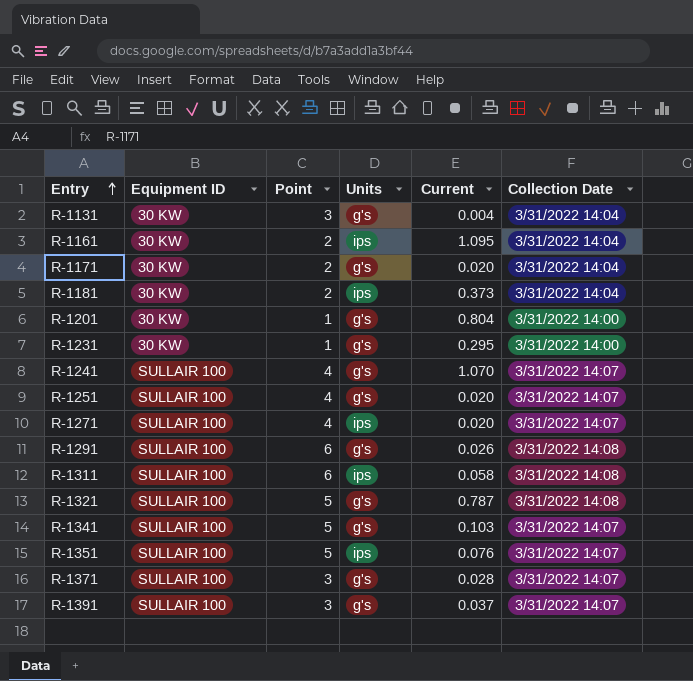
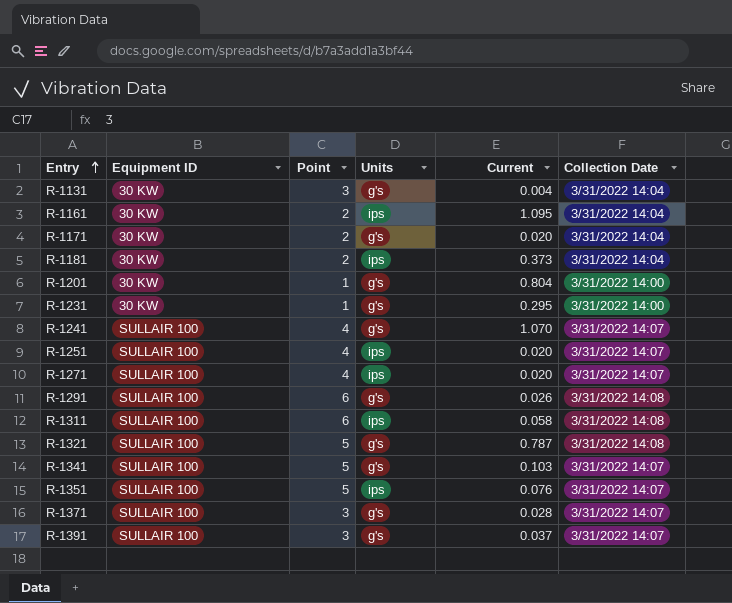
R-1251 | Units: g's -> ips

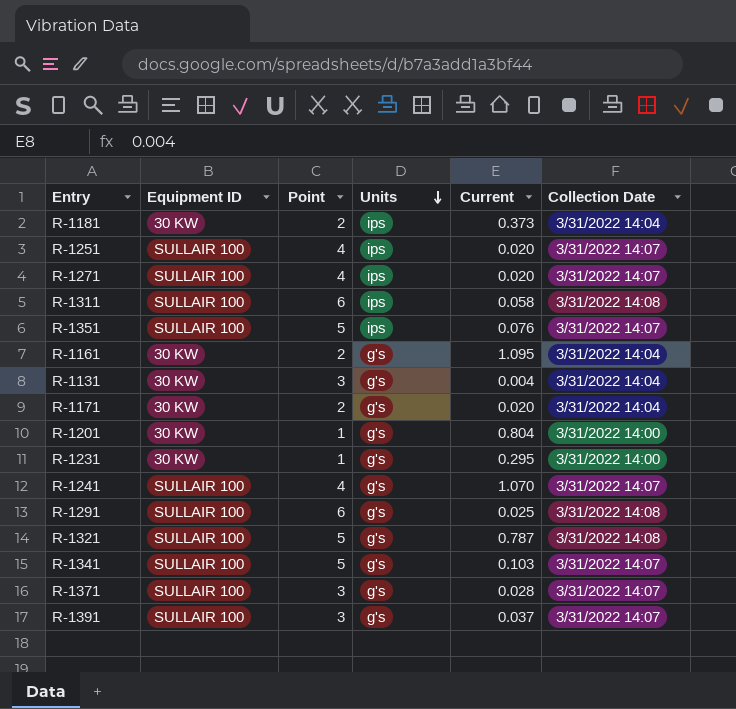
row order: Entry ascending -> Units descending
R-1161 | Units: ips -> g's
R-1291 | Current: 0.026 -> 0.025

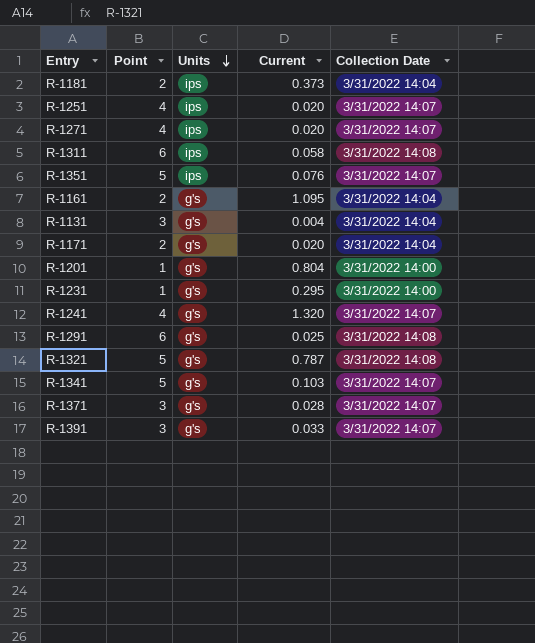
column Equipment ID | position: 2 -> none
R-1241 | Current: 1.070 -> 1.320
R-1391 | Current: 0.037 -> 0.033

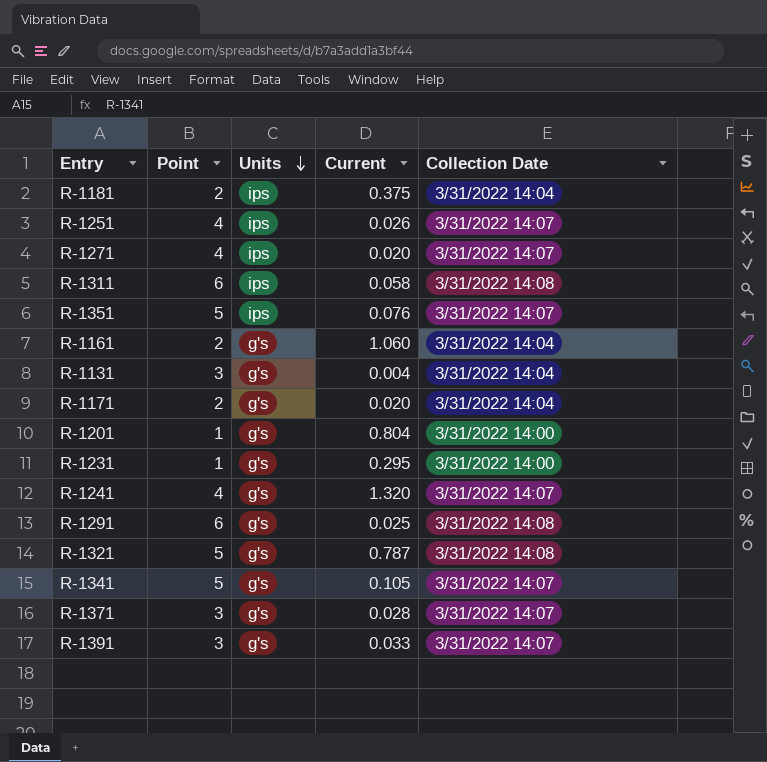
R-1181 | Current: 0.373 -> 0.375
R-1251 | Current: 0.020 -> 0.026
R-1161 | Current: 1.095 -> 1.060
R-1341 | Current: 0.103 -> 0.105

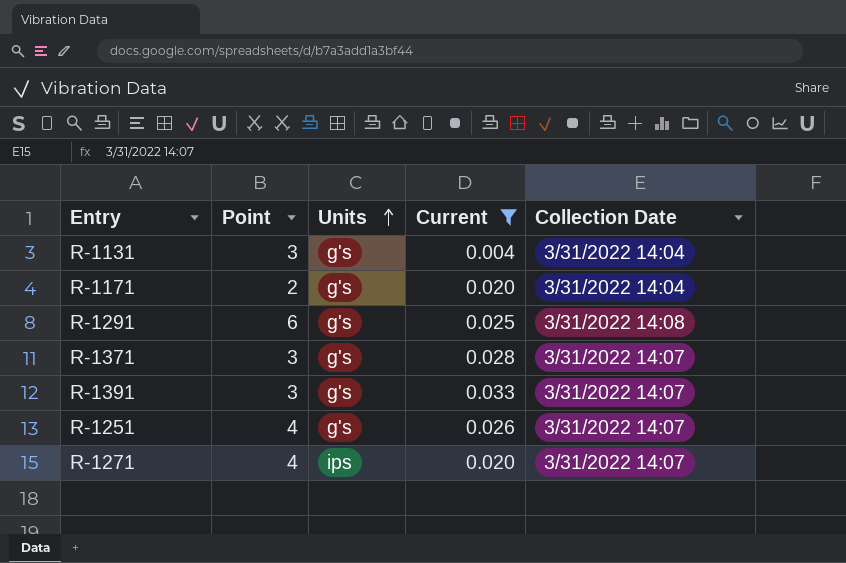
filter: none -> Current <= 0.033
row order: Units descending -> Units ascending
R-1251 | Units: ips -> g's

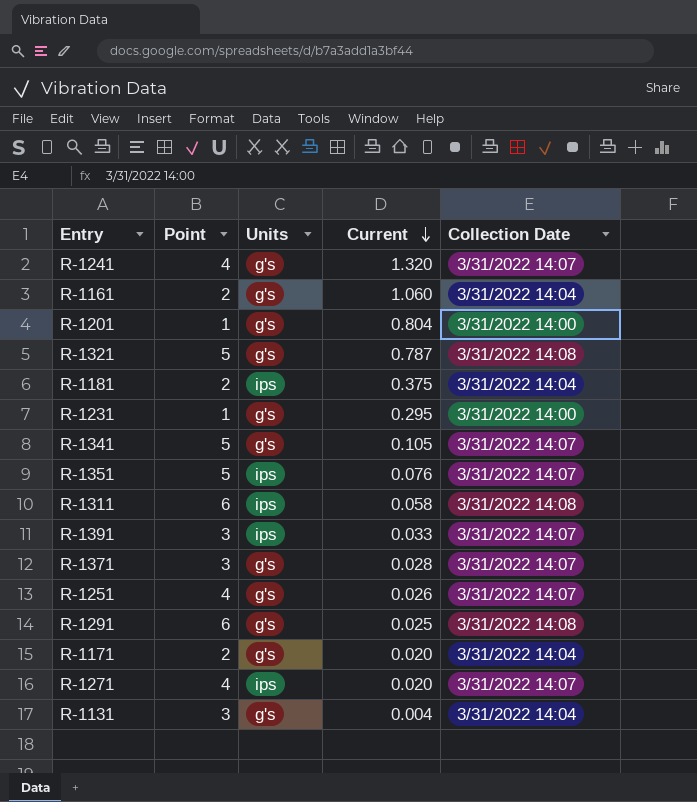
filter: Current <= 0.033 -> none
row order: Units ascending -> Current descending
R-1391 | Units: g's -> ips

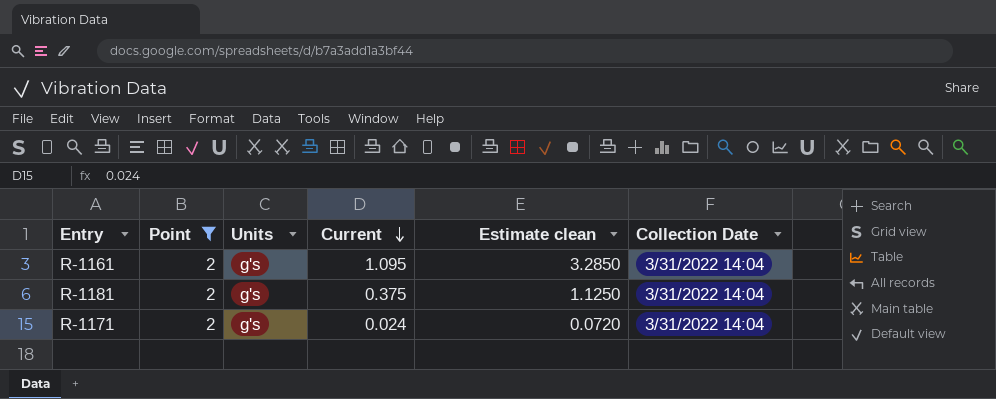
filter: none -> Point = 2
column Estimate clean | formula: none -> [Current] * 3
R-1161 | Current: 1.060 -> 1.095
R-1181 | Units: ips -> g's
R-1171 | Current: 0.020 -> 0.024

